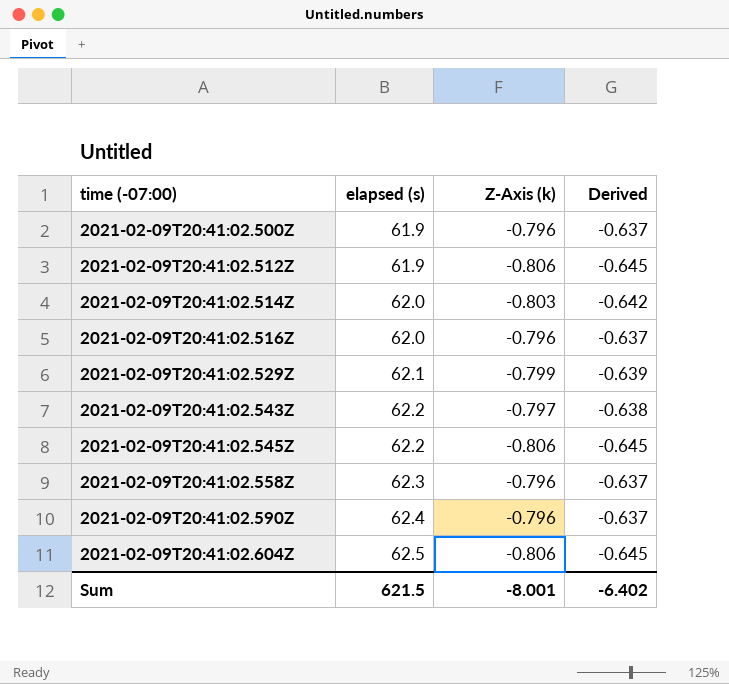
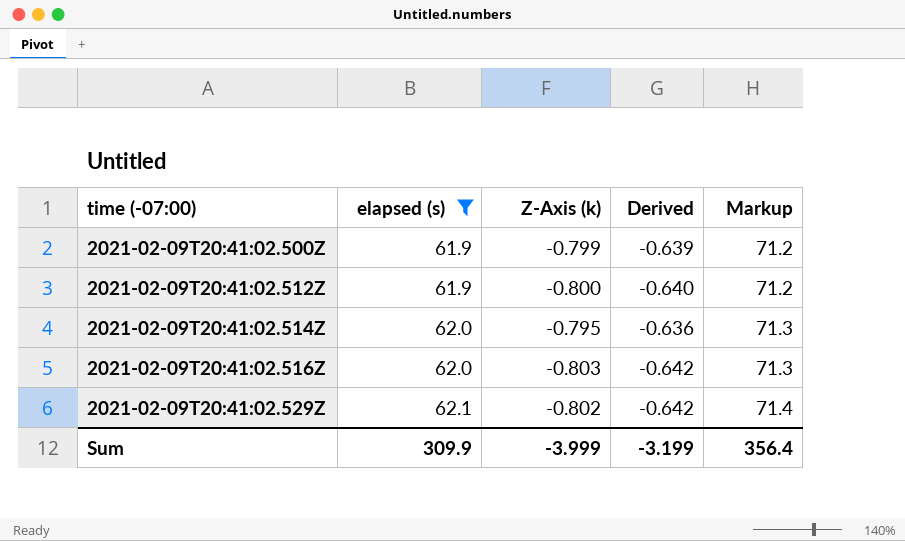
filter: none -> elapsed (s) <= 62.1
column Markup | formula: none -> [elapsed (s)] * 1.15
2021-02-09T20:41:02.500Z | Z-Axis (k): -0.796 -> -0.799
2021-02-09T20:41:02.500Z | Derived: -0.637 -> -0.639
2021-02-09T20:41:02.512Z | Z-Axis (k): -0.806 -> -0.800
2021-02-09T20:41:02.512Z | Derived: -0.645 -> -0.640
2021-02-09T20:41:02.514Z | Z-Axis (k): -0.803 -> -0.795
2021-02-09T20:41:02.514Z | Derived: -0.642 -> -0.636
2021-02-09T20:41:02.516Z | Z-Axis (k): -0.796 -> -0.803
2021-02-09T20:41:02.516Z | Derived: -0.637 -> -0.642
2021-02-09T20:41:02.529Z | Z-Axis (k): -0.799 -> -0.802
2021-02-09T20:41:02.529Z | Derived: -0.639 -> -0.642
Sum | elapsed (s): 621.5 -> 309.9
Sum | Z-Axis (k): -8.001 -> -3.999
Sum | Derived: -6.402 -> -3.199

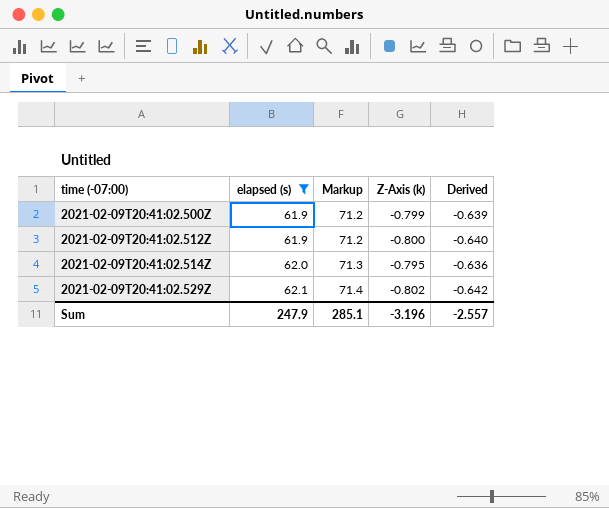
column Markup | position: 5 -> 3
row 2021-02-09T20:41:02.516Z: 62.0 | -0.803 | -0.642 | 71.3 -> none
Sum | elapsed (s): 309.9 -> 247.9
Sum | Markup: 356.4 -> 285.1
Sum | Z-Axis (k): -3.999 -> -3.196
Sum | Derived: -3.199 -> -2.557

